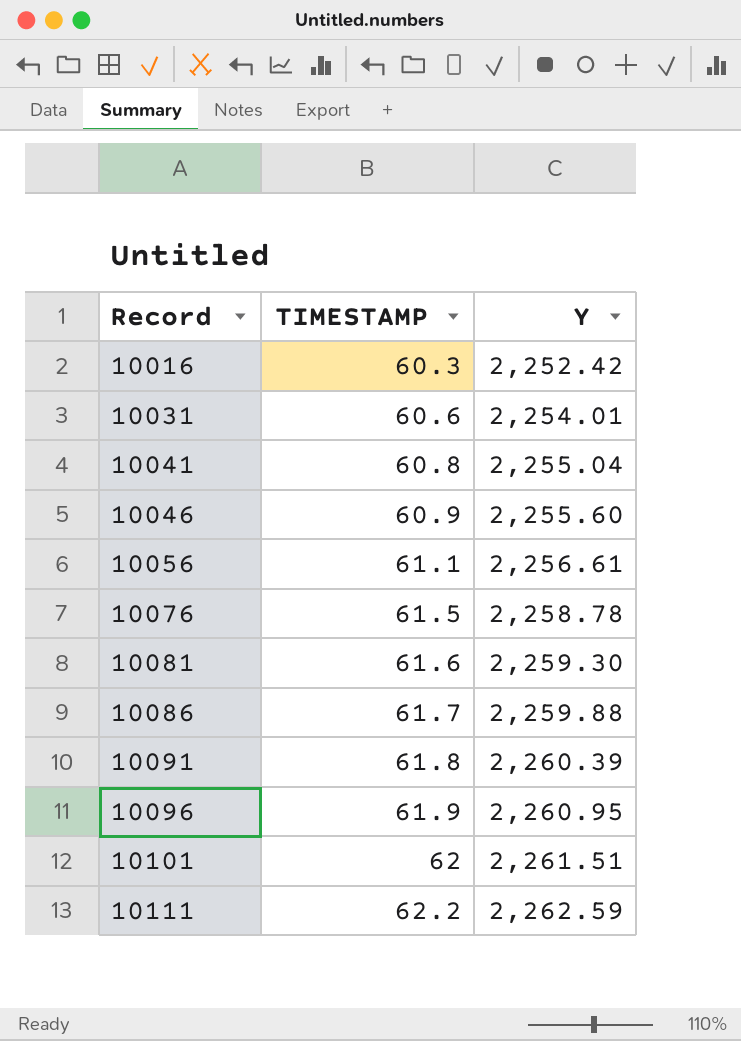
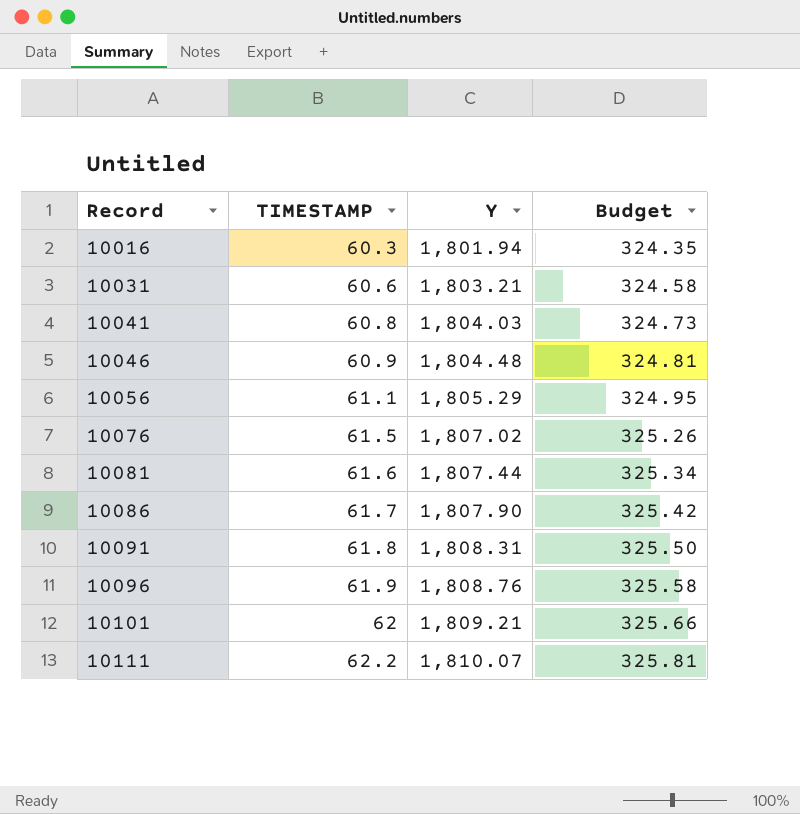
column Budget | formula: none -> [Y] * 0.18
10016 | Y: 2,252.42 -> 1,801.94
10031 | Y: 2,254.01 -> 1,803.21
10041 | Y: 2,255.04 -> 1,804.03
10046 | Y: 2,255.60 -> 1,804.48
10056 | Y: 2,256.61 -> 1,805.29
10076 | Y: 2,258.78 -> 1,807.02
10081 | Y: 2,259.30 -> 1,807.44
10086 | Y: 2,259.88 -> 1,807.90
10091 | Y: 2,260.39 -> 1,808.31
10096 | Y: 2,260.95 -> 1,808.76
10101 | Y: 2,261.51 -> 1,809.21
10111 | Y: 2,262.59 -> 1,810.07

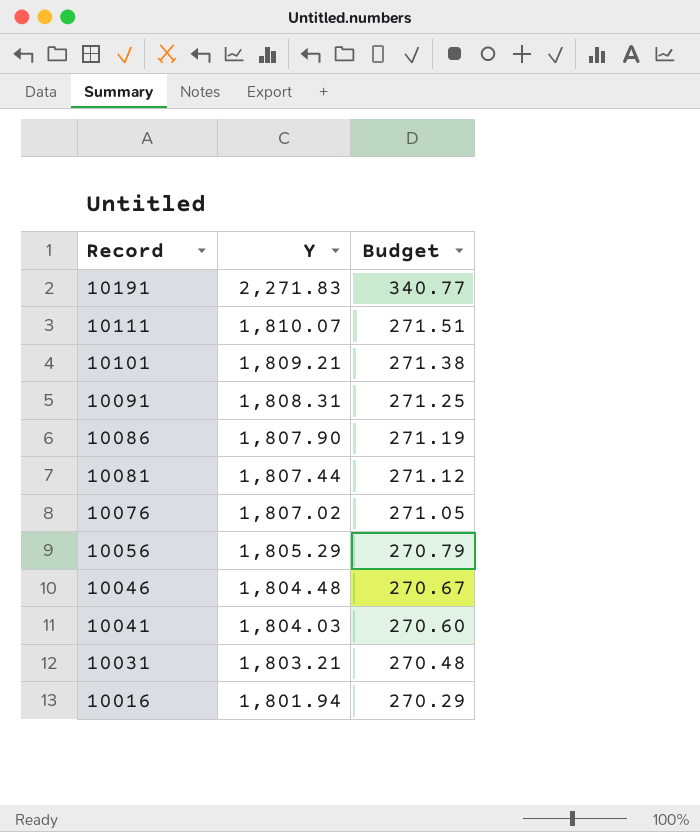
row order: Record ascending -> Record descending
column TIMESTAMP | position: 2 -> none
column Budget | formula: [Y] * 0.18 -> [Y] * 0.15
row 10096: 61.9 | 1,808.76 | 325.58 -> none
row 10191: none -> 2,271.83 | 340.77

